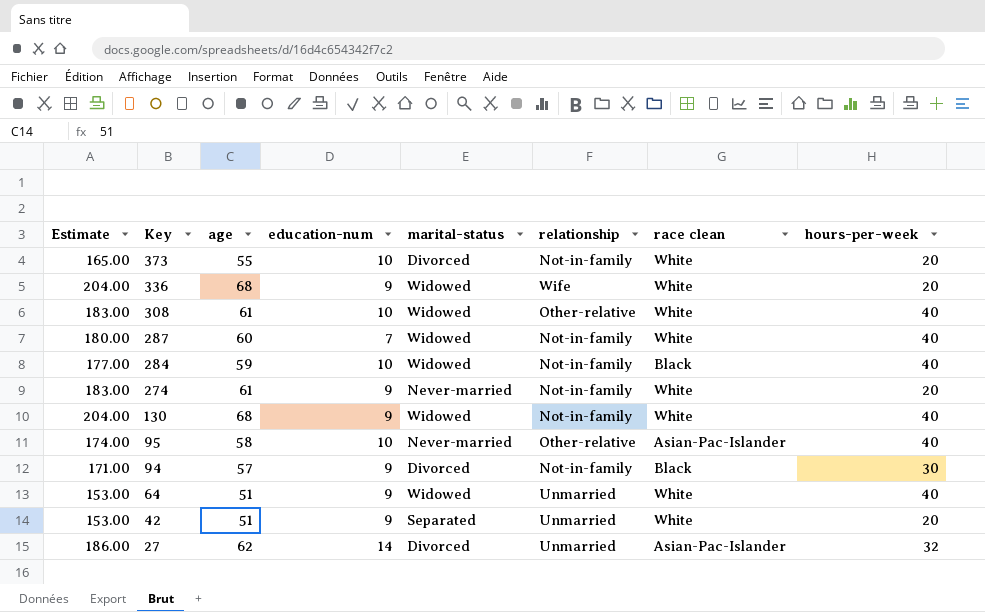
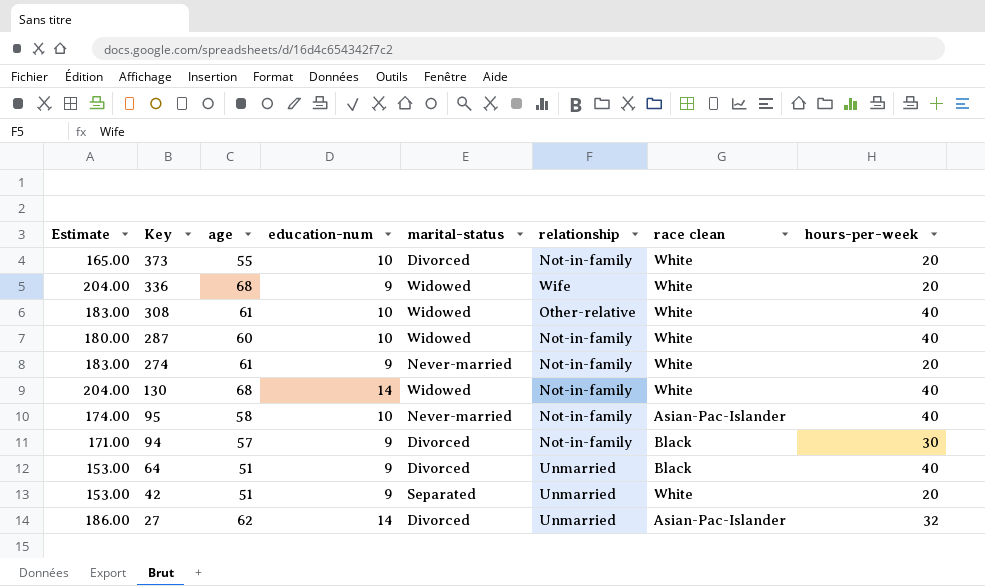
row 284: 177.00 | 59 | 10 | Widowed | Not-in-family | Black | 40 -> none
287 | education-num: 7 -> 10
130 | education-num: 9 -> 14
95 | relationship: Other-relative -> Not-in-family
64 | marital-status: Widowed -> Divorced
64 | race clean: White -> Black

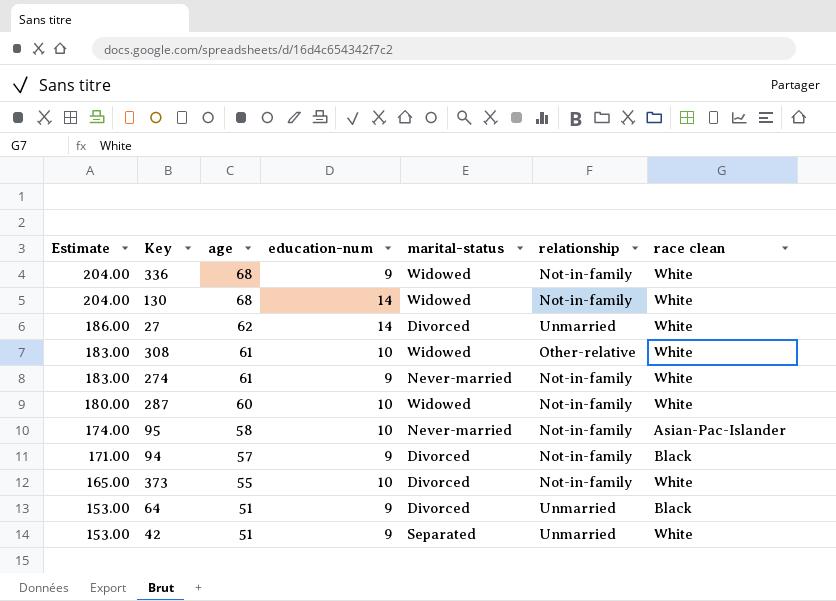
row order: Key descending -> Estimate descending
column hours-per-week | position: 8 -> none
336 | relationship: Wife -> Not-in-family
27 | race clean: Asian-Pac-Islander -> White

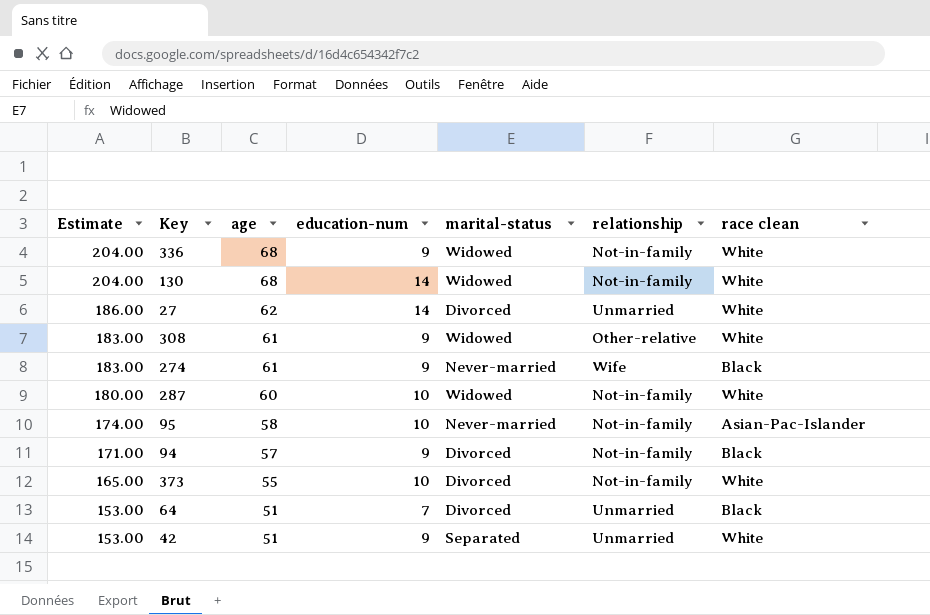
308 | education-num: 10 -> 9
274 | relationship: Not-in-family -> Wife
274 | race clean: White -> Black
64 | education-num: 9 -> 7

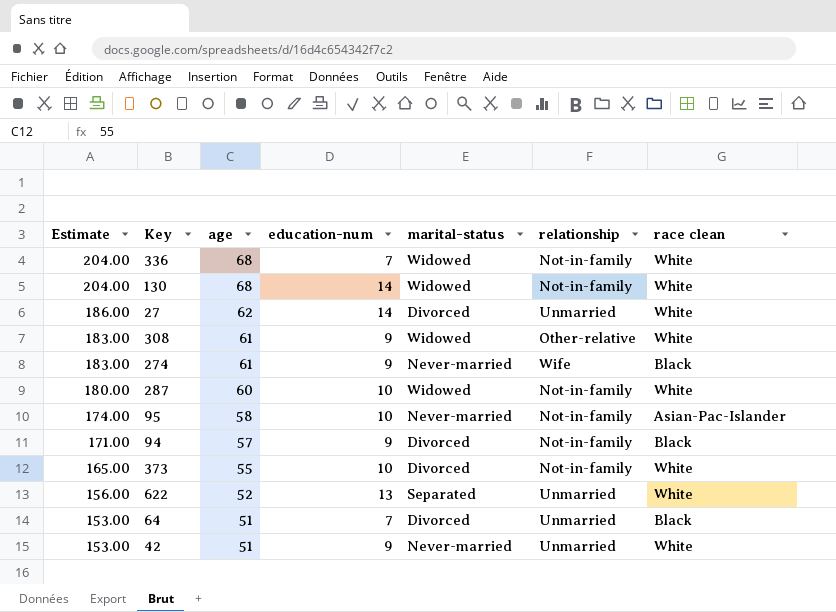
336 | education-num: 9 -> 7
row 622: none -> 156.00 | 52 | 13 | Separated | Unmarried | White
42 | marital-status: Separated -> Never-married

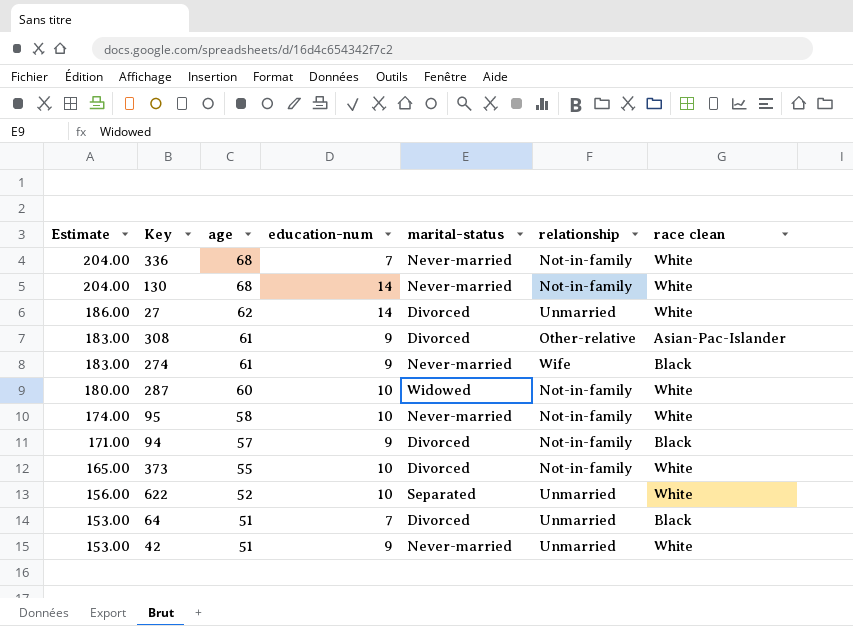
336 | marital-status: Widowed -> Never-married
130 | marital-status: Widowed -> Never-married
308 | marital-status: Widowed -> Divorced
308 | race clean: White -> Asian-Pac-Islander
95 | race clean: Asian-Pac-Islander -> White
622 | education-num: 13 -> 10

